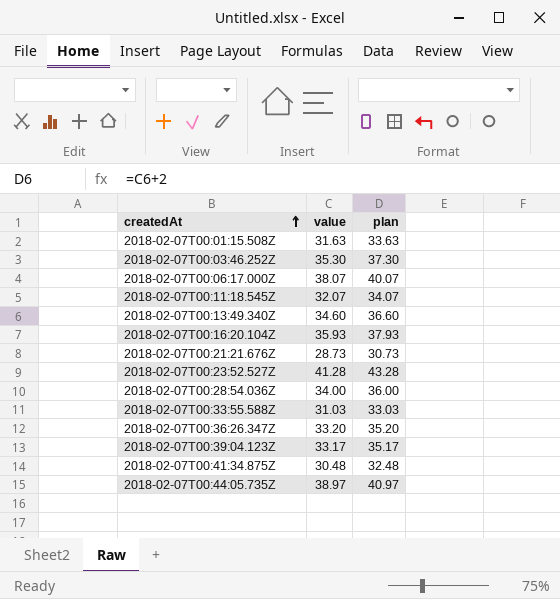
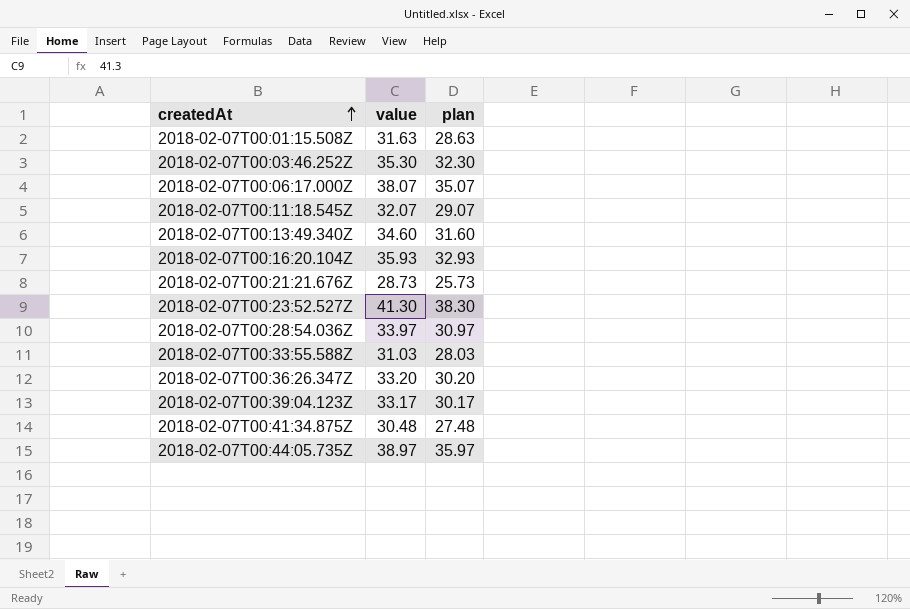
column plan | formula: [value] + 2 -> [value] - 3
2018-02-07T00:23:52.527Z | value: 41.28 -> 41.30
2018-02-07T00:28:54.036Z | value: 34.00 -> 33.97

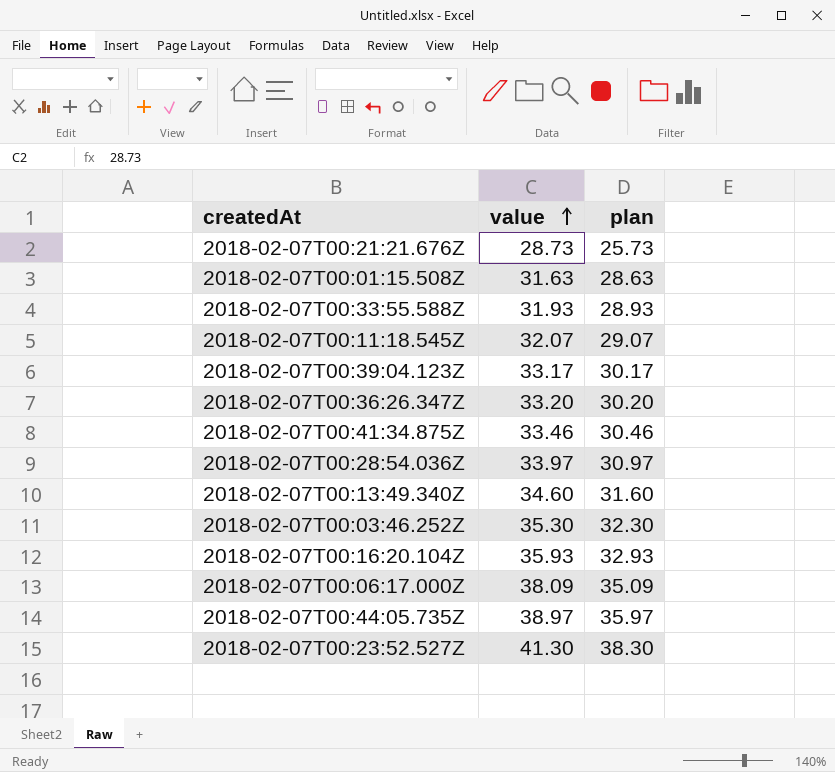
row order: createdAt ascending -> value ascending
2018-02-07T00:33:55.588Z | value: 31.03 -> 31.93
2018-02-07T00:33:55.588Z | plan: 28.03 -> 28.93
2018-02-07T00:41:34.875Z | value: 30.48 -> 33.46
2018-02-07T00:41:34.875Z | plan: 27.48 -> 30.46
2018-02-07T00:06:17.000Z | value: 38.07 -> 38.09
2018-02-07T00:06:17.000Z | plan: 35.07 -> 35.09

